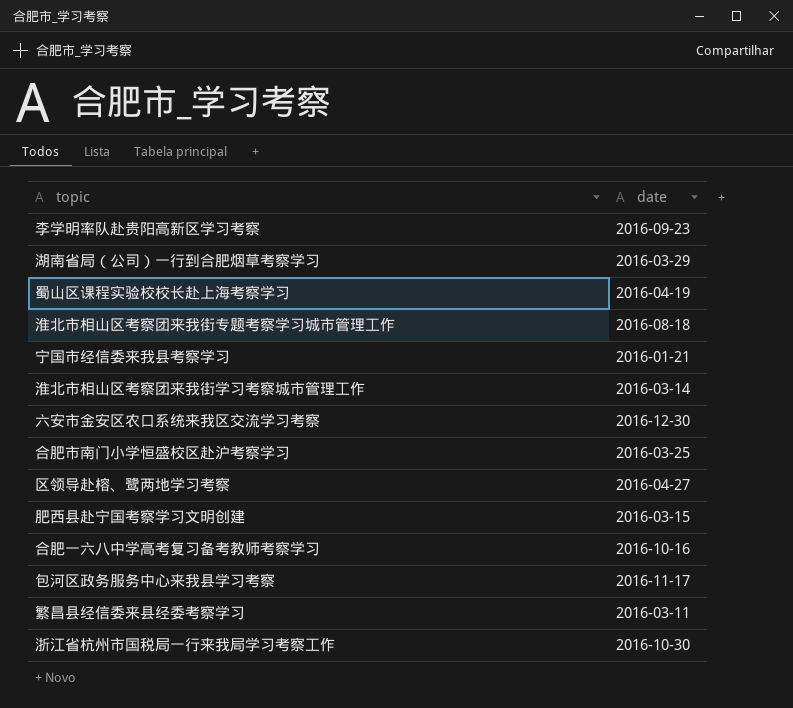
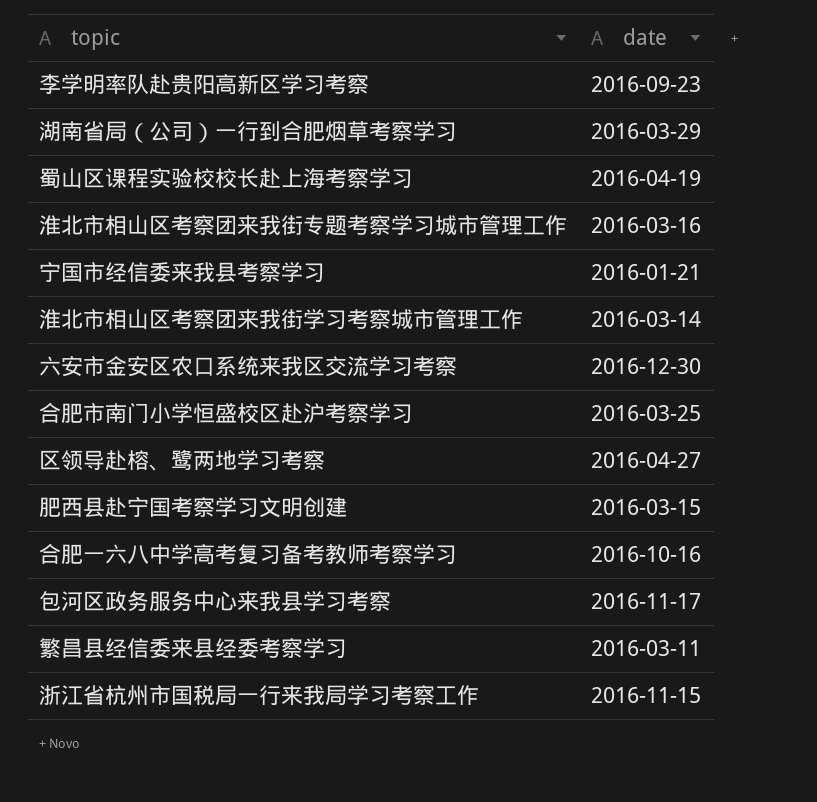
淮北市相山区考察团来我街专题考察学习城市管理工作 | date: 2016-08-18 -> 2016-03-16
浙江省杭州市国税局一行来我局学习考察工作 | date: 2016-10-30 -> 2016-11-15

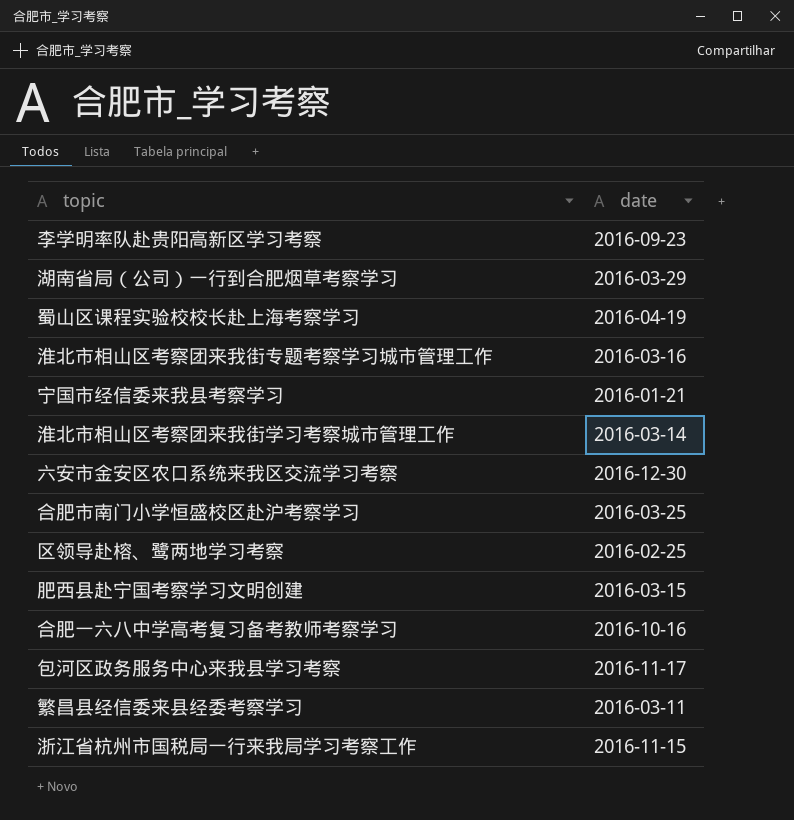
区领导赴榕、鹭两地学习考察 | date: 2016-04-27 -> 2016-02-25

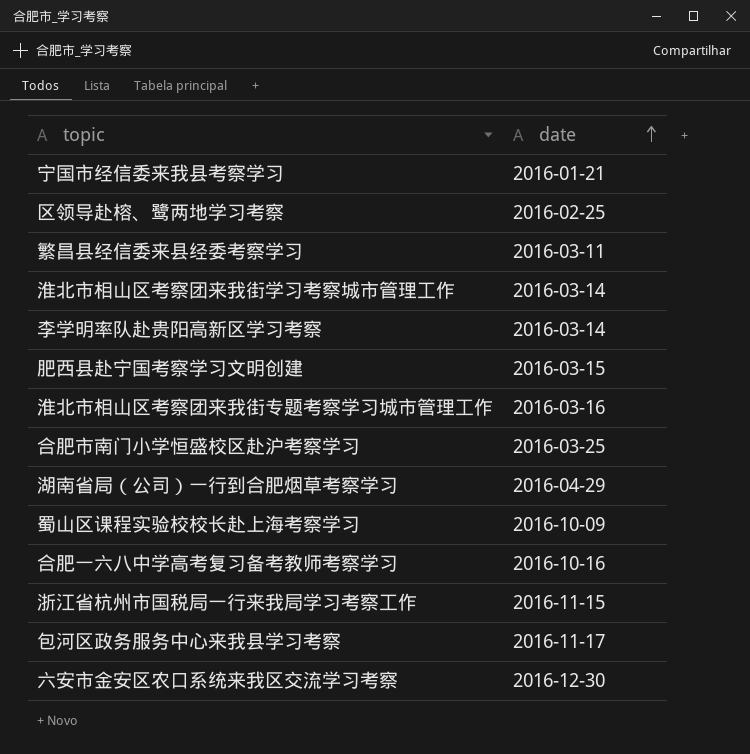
row order: none -> date ascending
李学明率队赴贵阳高新区学习考察 | date: 2016-09-23 -> 2016-03-14
湖南省局（公司）一行到合肥烟草考察学习 | date: 2016-03-29 -> 2016-04-29
蜀山区课程实验校校长赴上海考察学习 | date: 2016-04-19 -> 2016-10-09

